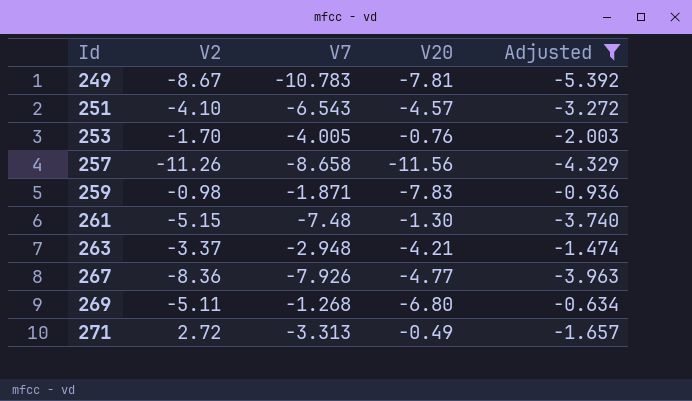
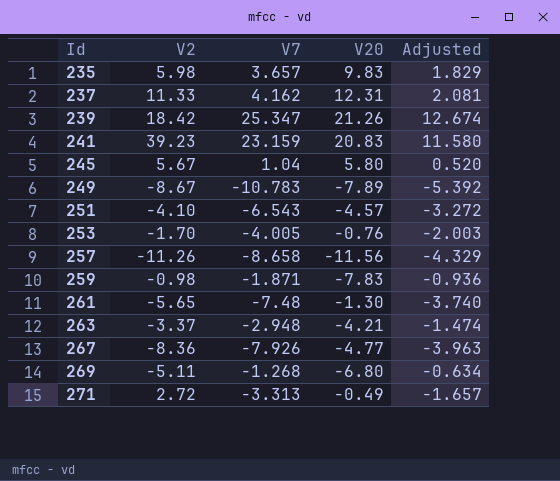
filter: Adjusted <= -0.634 -> none
249 | V20: -7.81 -> -7.89
261 | V2: -5.15 -> -5.65

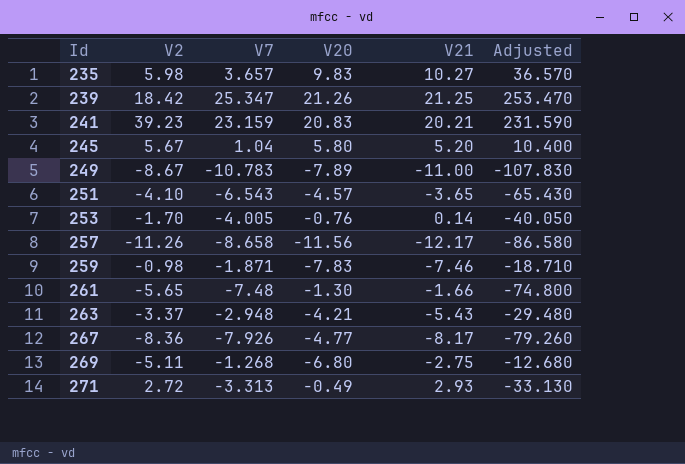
column V21 | position: none -> 5
column Adjusted | formula: [V7] * 0.5 -> [V7] * 10
row 237: 11.33 | 4.162 | 12.31 | 2.081 -> none

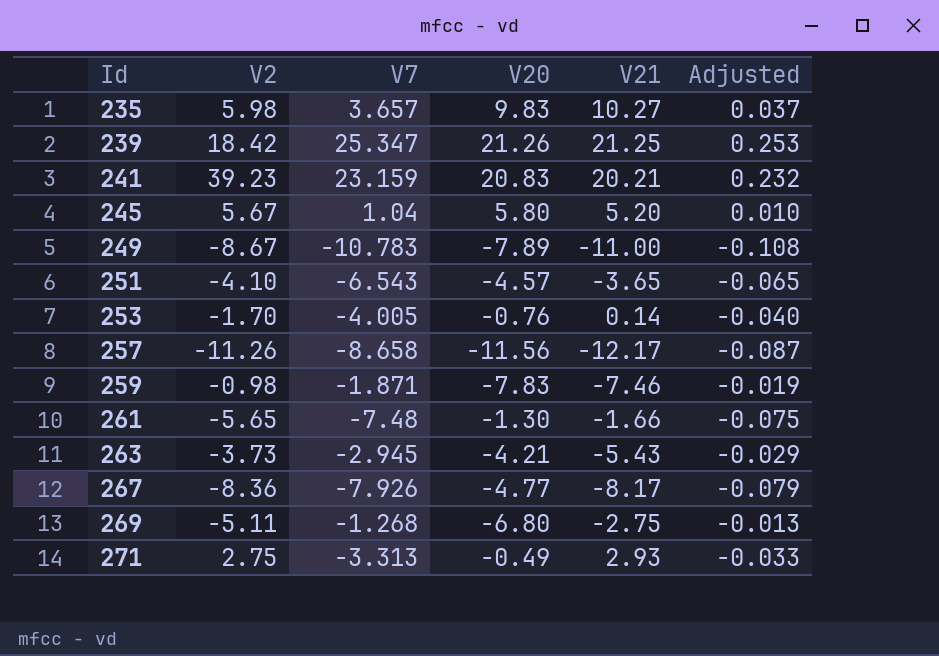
column Adjusted | formula: [V7] * 10 -> [V7] * 0.01
263 | V2: -3.37 -> -3.73
263 | V7: -2.948 -> -2.945
271 | V2: 2.72 -> 2.75

